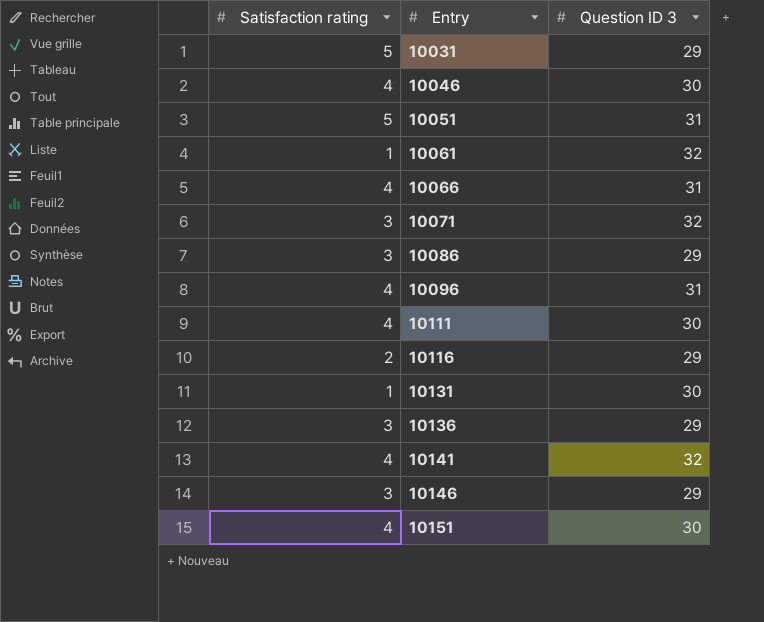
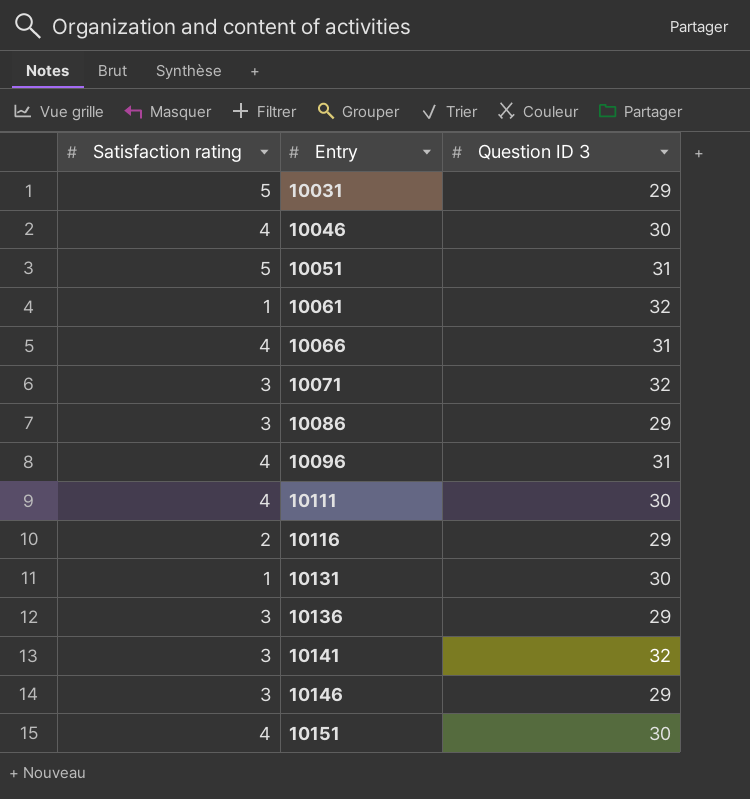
10141 | Satisfaction rating: 4 -> 3

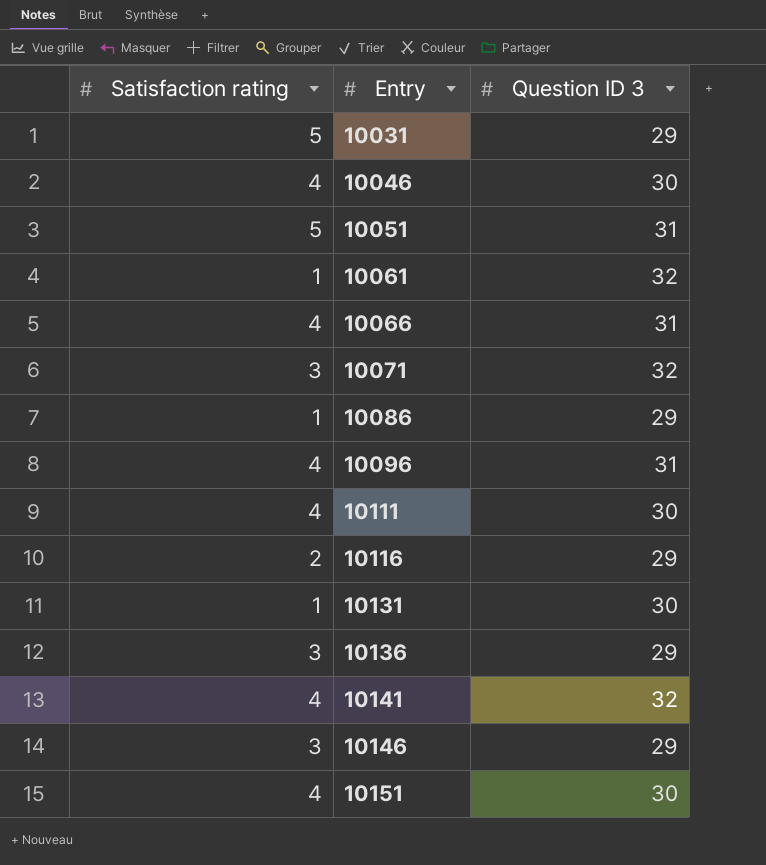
10086 | Satisfaction rating: 3 -> 1
10141 | Satisfaction rating: 3 -> 4

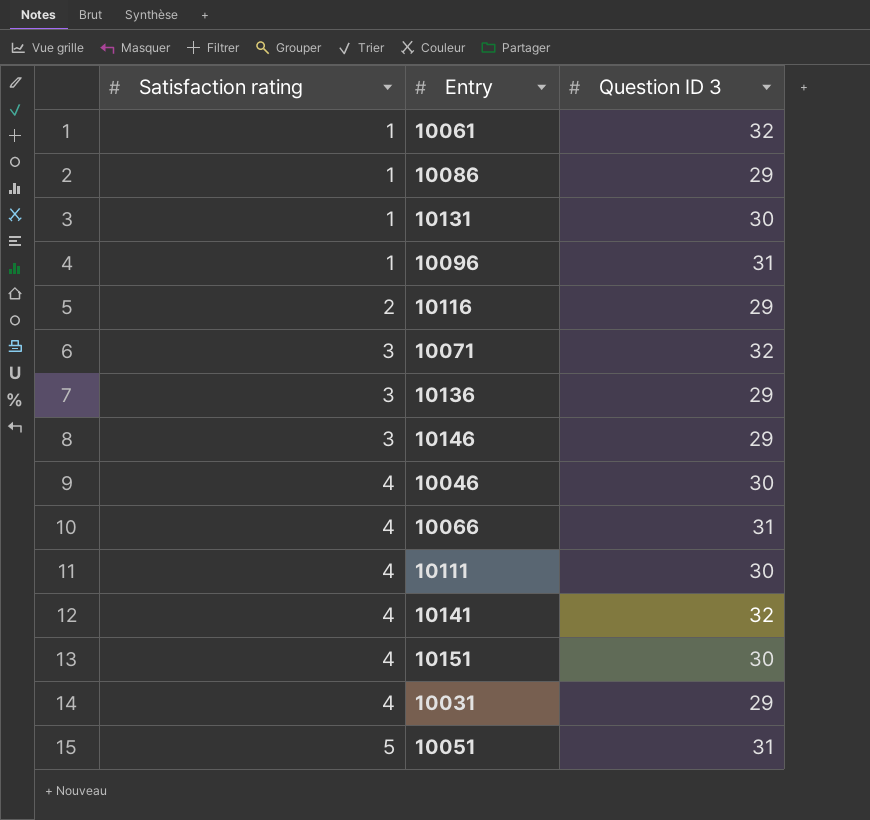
row order: Entry ascending -> Satisfaction rating ascending
10096 | Satisfaction rating: 4 -> 1
10031 | Satisfaction rating: 5 -> 4

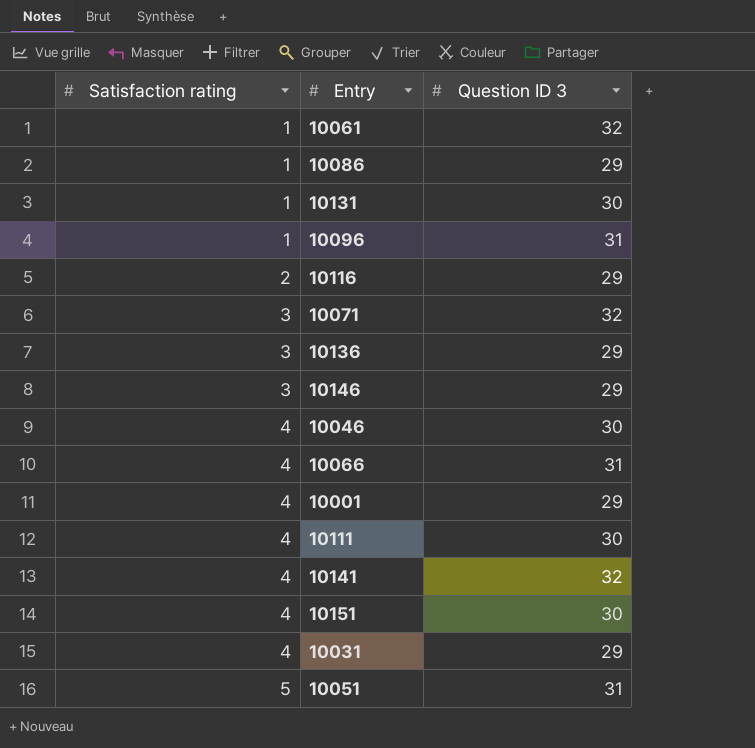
row 10001: none -> 4 | 29

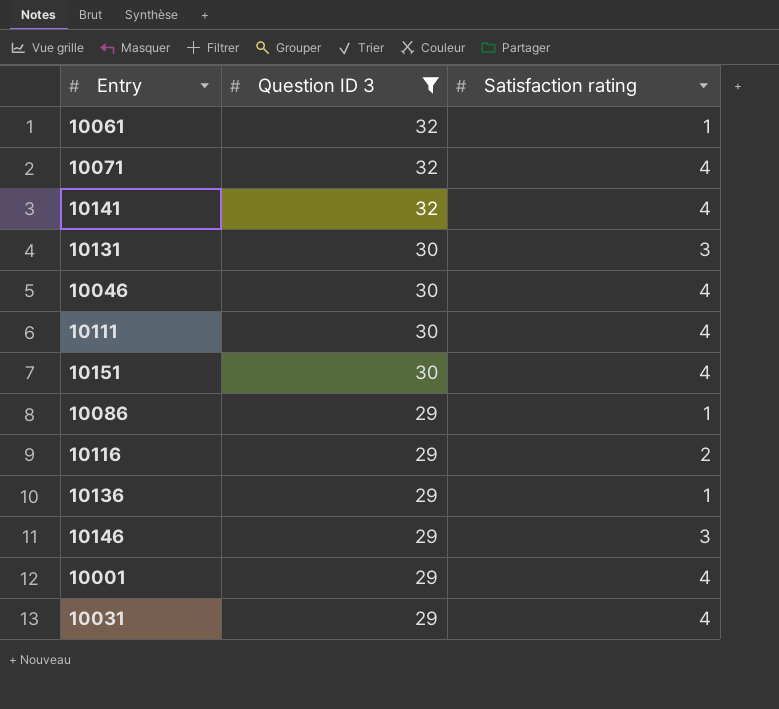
filter: none -> Question ID 3 != 31
row order: Satisfaction rating ascending -> Question ID 3 descending
column Satisfaction rating | position: 1 -> 3
10071 | Satisfaction rating: 3 -> 4
10131 | Satisfaction rating: 1 -> 3
10136 | Satisfaction rating: 3 -> 1

